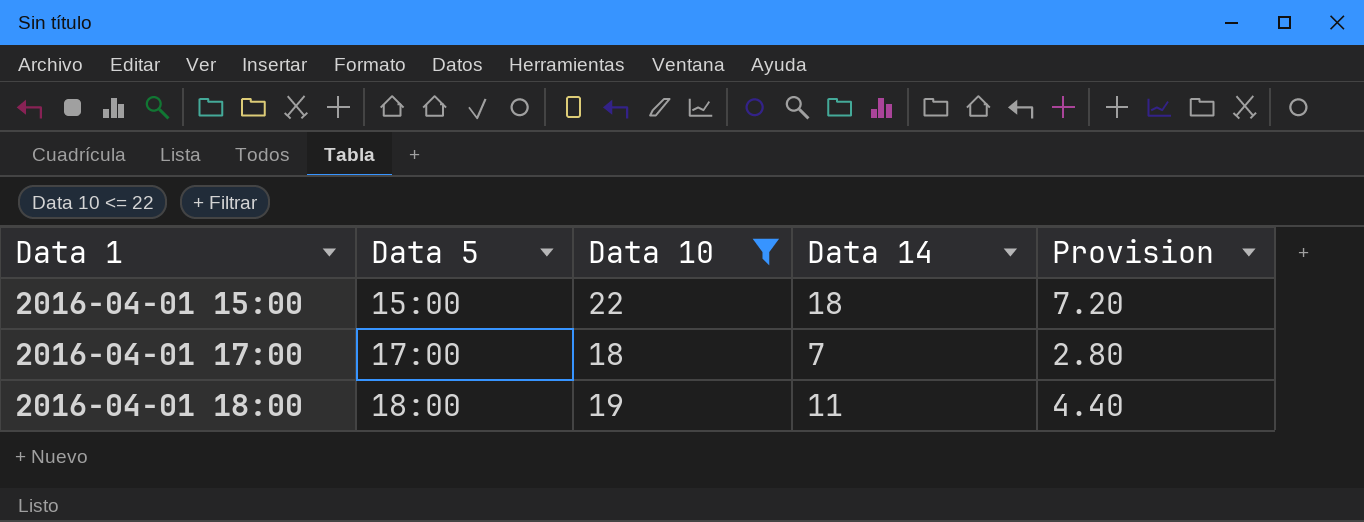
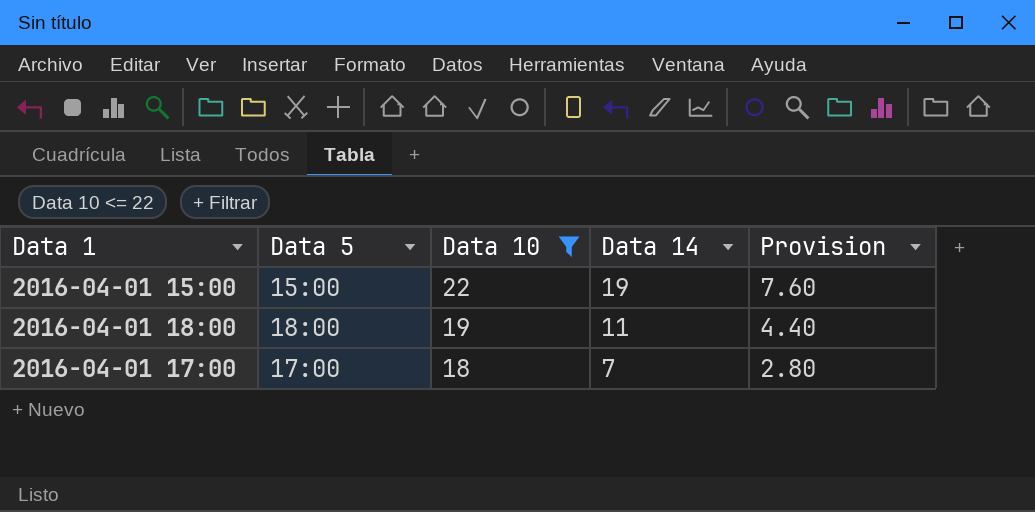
row order: Data 1 ascending -> Data 10 descending
2016-04-01 15:00 | Data 14: 18 -> 19
2016-04-01 15:00 | Provision: 7.20 -> 7.60

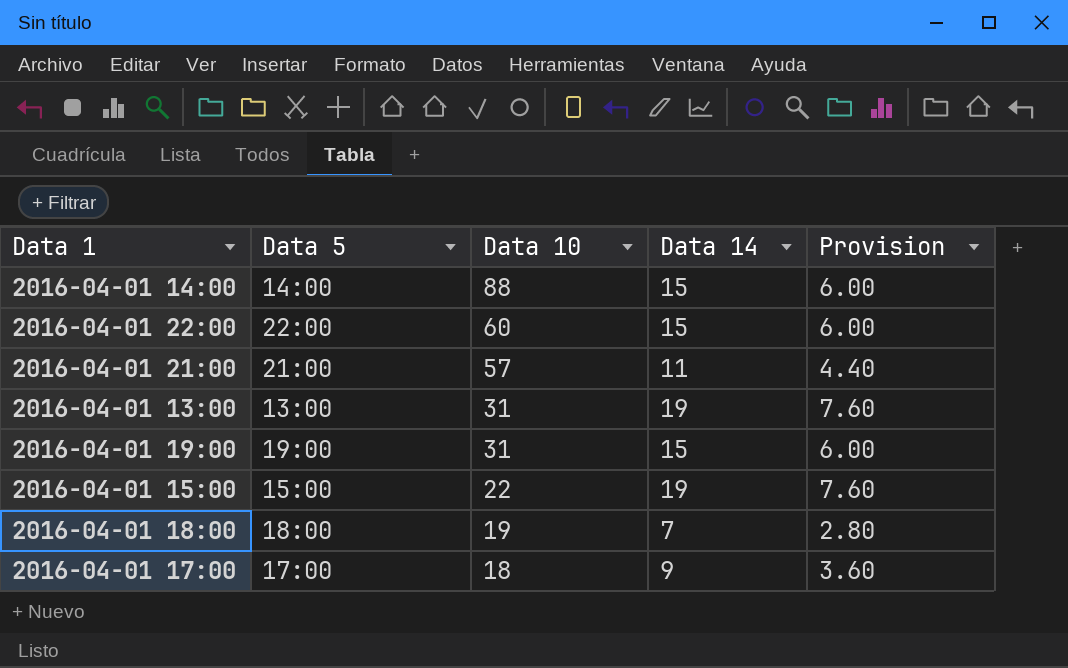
filter: Data 10 <= 22 -> none
2016-04-01 18:00 | Data 14: 11 -> 7
2016-04-01 18:00 | Provision: 4.40 -> 2.80
2016-04-01 17:00 | Data 14: 7 -> 9
2016-04-01 17:00 | Provision: 2.80 -> 3.60

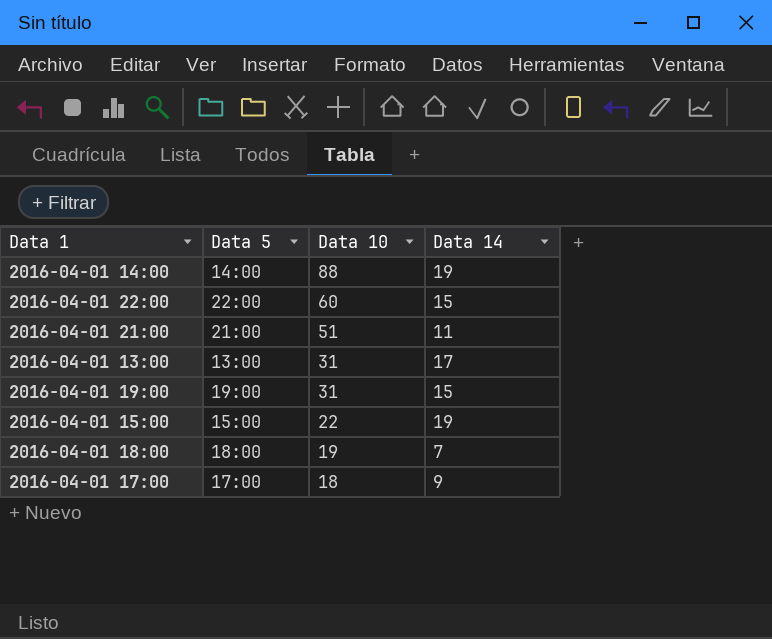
column Provision | formula: [Data 14] * 0.4 -> none
2016-04-01 14:00 | Data 14: 15 -> 19
2016-04-01 21:00 | Data 10: 57 -> 51
2016-04-01 13:00 | Data 14: 19 -> 17

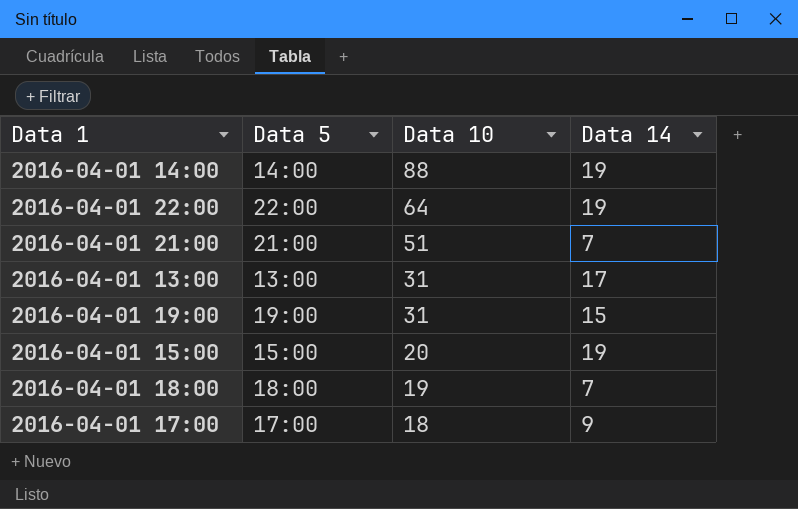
2016-04-01 22:00 | Data 10: 60 -> 64
2016-04-01 22:00 | Data 14: 15 -> 19
2016-04-01 21:00 | Data 14: 11 -> 7
2016-04-01 15:00 | Data 10: 22 -> 20

